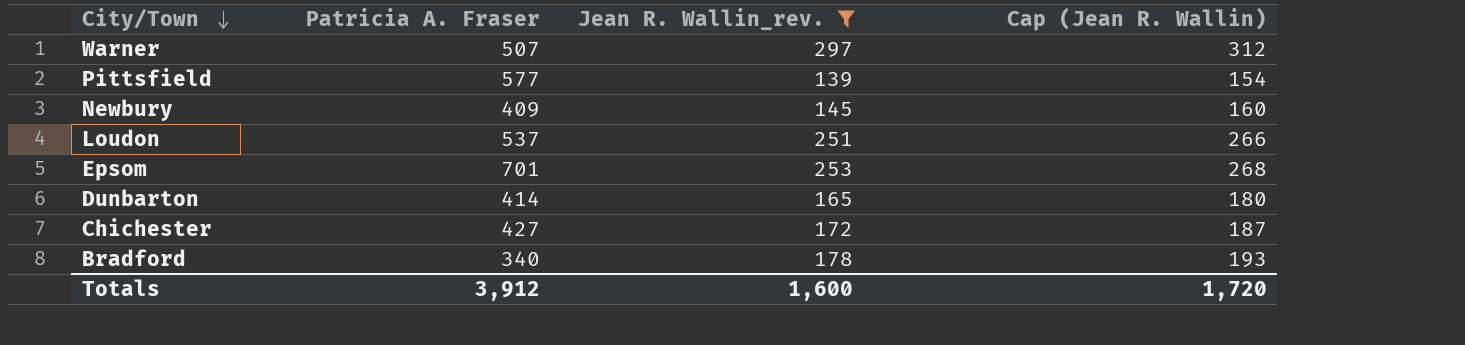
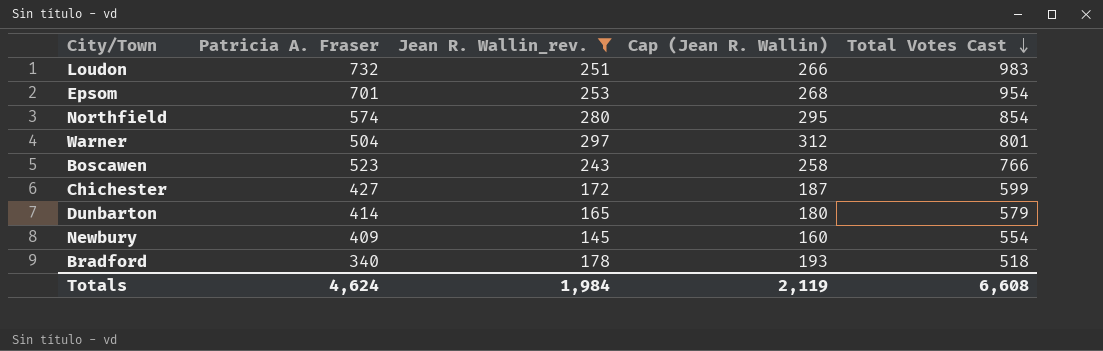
row order: City/Town descending -> Total Votes Cast descending
column Total Votes Cast | formula: none -> [Patricia A. Fraser] + [Jean R. Wallin_rev.]
row Pittsfield: 577 | 139 | 154 -> none
Loudon | Patricia A. Fraser: 537 -> 732
row Northfield: none -> 574 | 280 | 295 | 854
Warner | Patricia A. Fraser: 507 -> 504
row Boscawen: none -> 523 | 243 | 258 | 766
Totals | Patricia A. Fraser: 3,912 -> 4,624
Totals | Jean R. Wallin_rev.: 1,600 -> 1,984
Totals | Cap (Jean R. Wallin): 1,720 -> 2,119

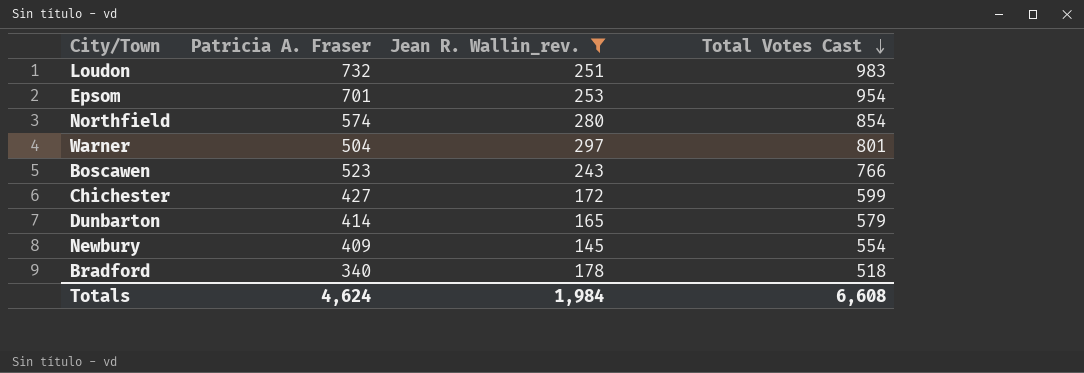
column Cap (Jean R. Wallin) | formula: [Jean R. Wallin_rev.] + 15 -> none

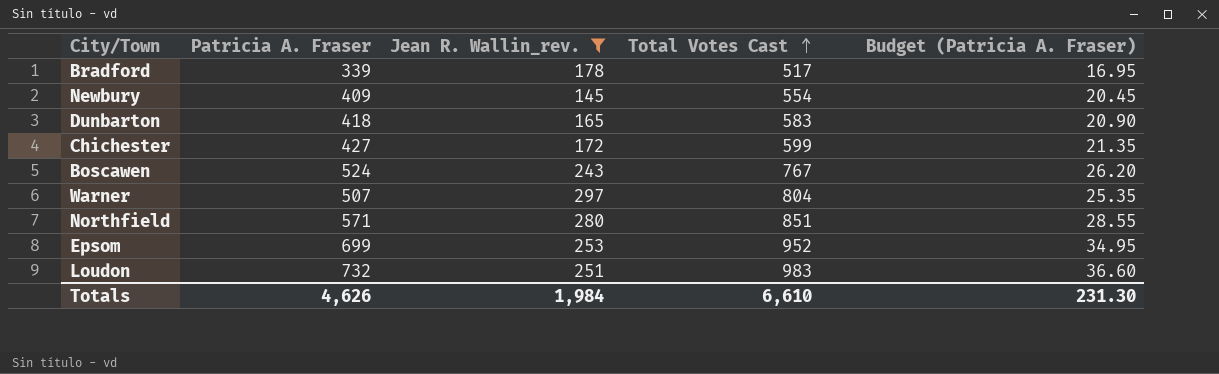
row order: Total Votes Cast descending -> Total Votes Cast ascending
column Budget (Patricia A. Fraser) | formula: none -> [Patricia A. Fraser] * 0.05
Bradford | Patricia A. Fraser: 340 -> 339
Bradford | Total Votes Cast: 518 -> 517
Dunbarton | Patricia A. Fraser: 414 -> 418
Dunbarton | Total Votes Cast: 579 -> 583
Boscawen | Patricia A. Fraser: 523 -> 524
Boscawen | Total Votes Cast: 766 -> 767
Warner | Patricia A. Fraser: 504 -> 507
Warner | Total Votes Cast: 801 -> 804
Northfield | Patricia A. Fraser: 574 -> 571
Northfield | Total Votes Cast: 854 -> 851
Epsom | Patricia A. Fraser: 701 -> 699
Epsom | Total Votes Cast: 954 -> 952
Totals | Patricia A. Fraser: 4,624 -> 4,626
Totals | Total Votes Cast: 6,608 -> 6,610

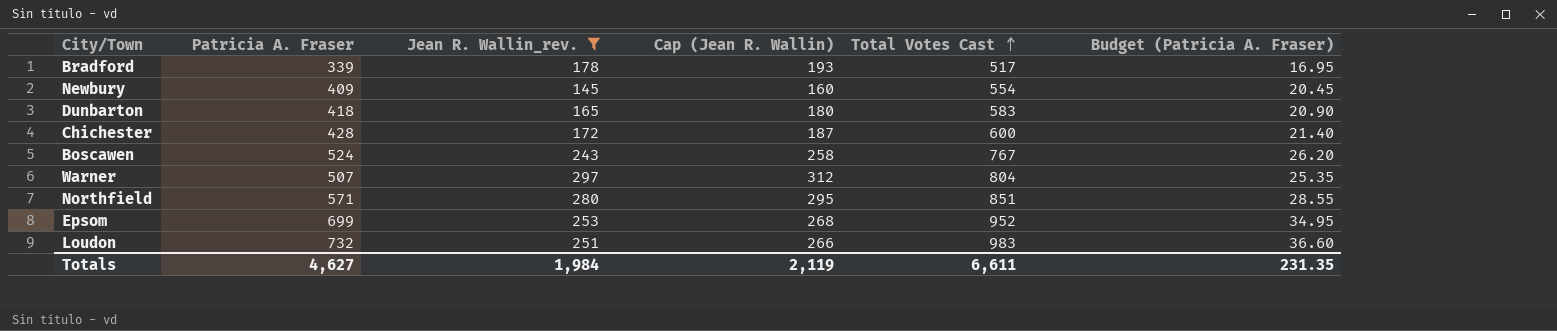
column Cap (Jean R. Wallin) | formula: none -> [Jean R. Wallin_rev.] + 15
Chichester | Patricia A. Fraser: 427 -> 428
Chichester | Total Votes Cast: 599 -> 600
Chichester | Budget (Patricia A. Fraser): 21.35 -> 21.40
Totals | Patricia A. Fraser: 4,626 -> 4,627
Totals | Total Votes Cast: 6,610 -> 6,611
Totals | Budget (Patricia A. Fraser): 231.30 -> 231.35

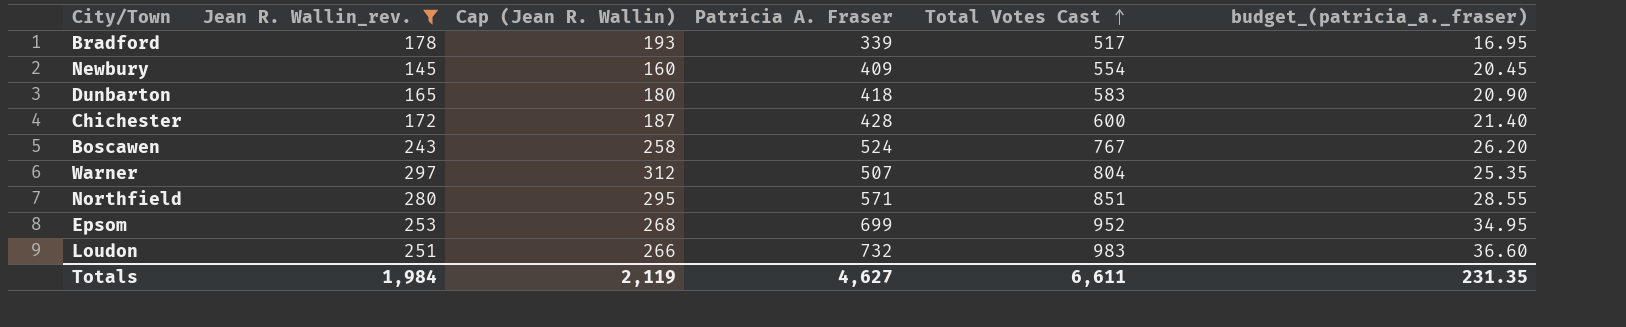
column Patricia A. Fraser | position: 2 -> 4
column name: Budget (Patricia A. Fraser) -> budget_(patricia_a._fraser)

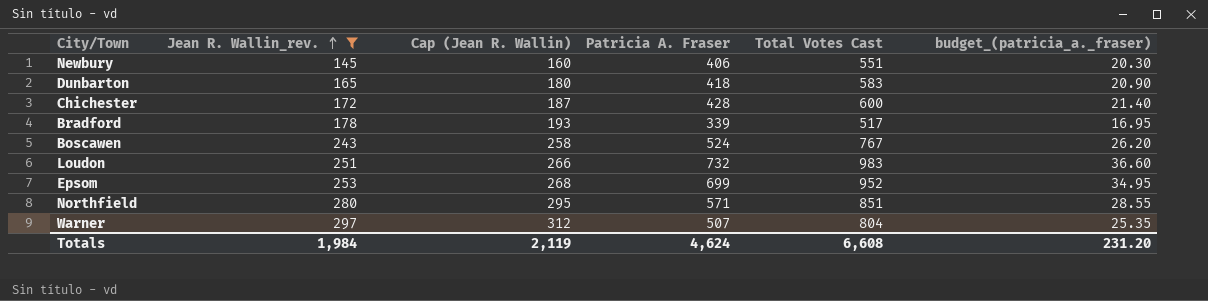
row order: Total Votes Cast ascending -> Jean R. Wallin_rev. ascending
Newbury | Patricia A. Fraser: 409 -> 406
Newbury | Total Votes Cast: 554 -> 551
Newbury | budget_(patricia_a._fraser): 20.45 -> 20.30
Totals | Patricia A. Fraser: 4,627 -> 4,624
Totals | Total Votes Cast: 6,611 -> 6,608
Totals | budget_(patricia_a._fraser): 231.35 -> 231.20

